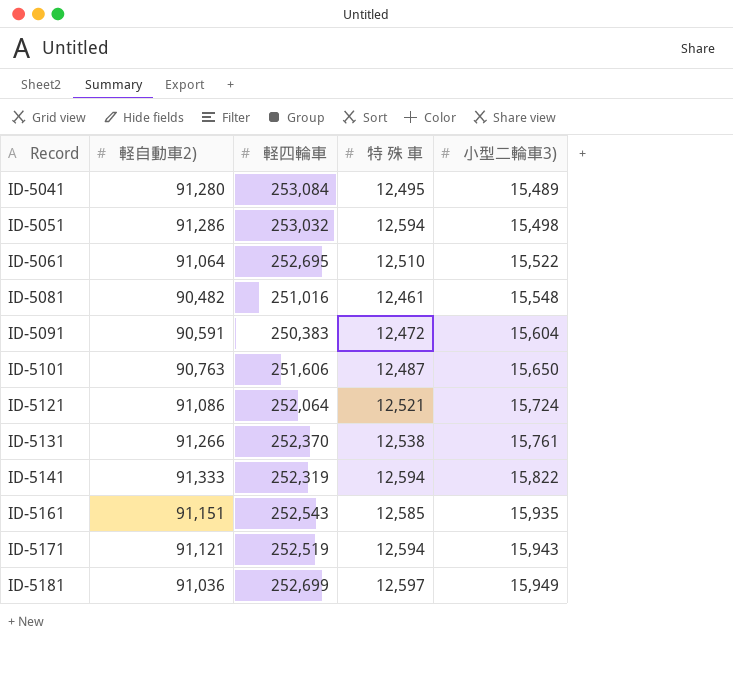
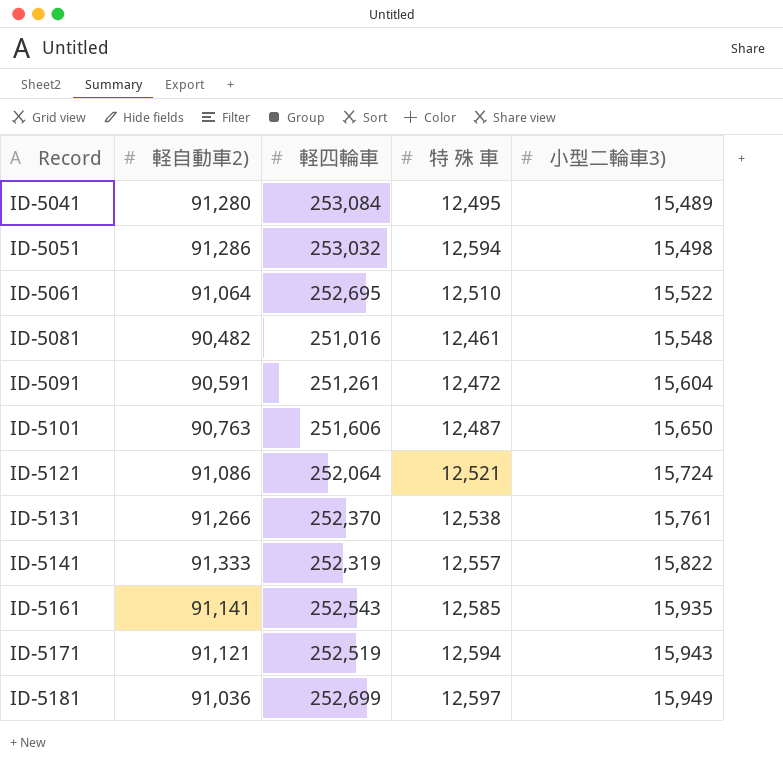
ID-5091 | 軽四輪車: 250,383 -> 251,261
ID-5141 | 特 殊 車: 12,594 -> 12,557
ID-5161 | 軽自動車2): 91,151 -> 91,141

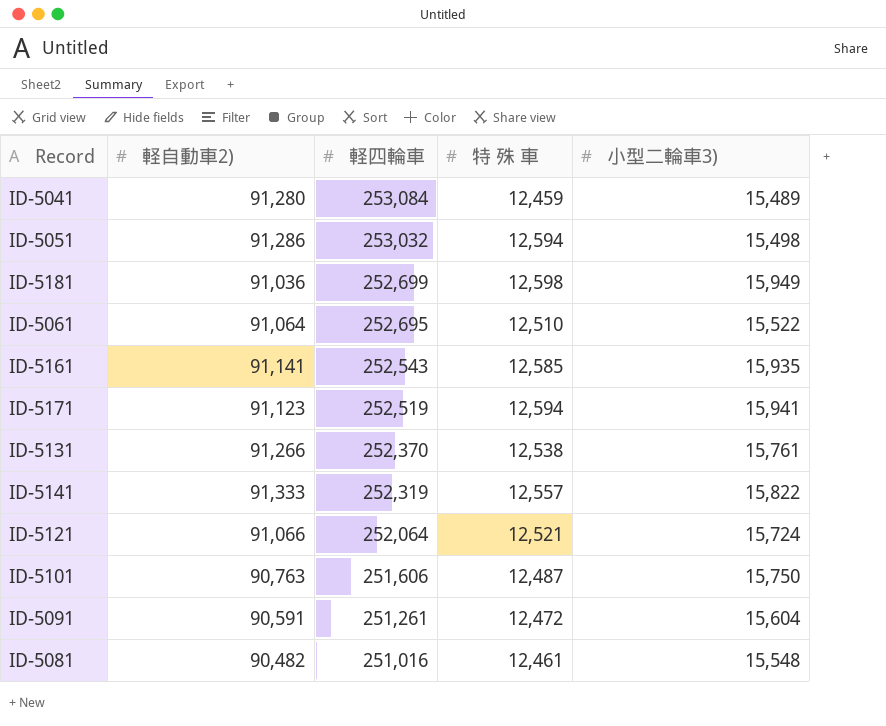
row order: Record ascending -> 軽四輪車 descending
ID-5041 | 特 殊 車: 12,495 -> 12,459
ID-5181 | 特 殊 車: 12,597 -> 12,598
ID-5171 | 軽自動車2): 91,121 -> 91,123
ID-5171 | 小型二輪車3): 15,943 -> 15,941
ID-5121 | 軽自動車2): 91,086 -> 91,066
ID-5101 | 小型二輪車3): 15,650 -> 15,750

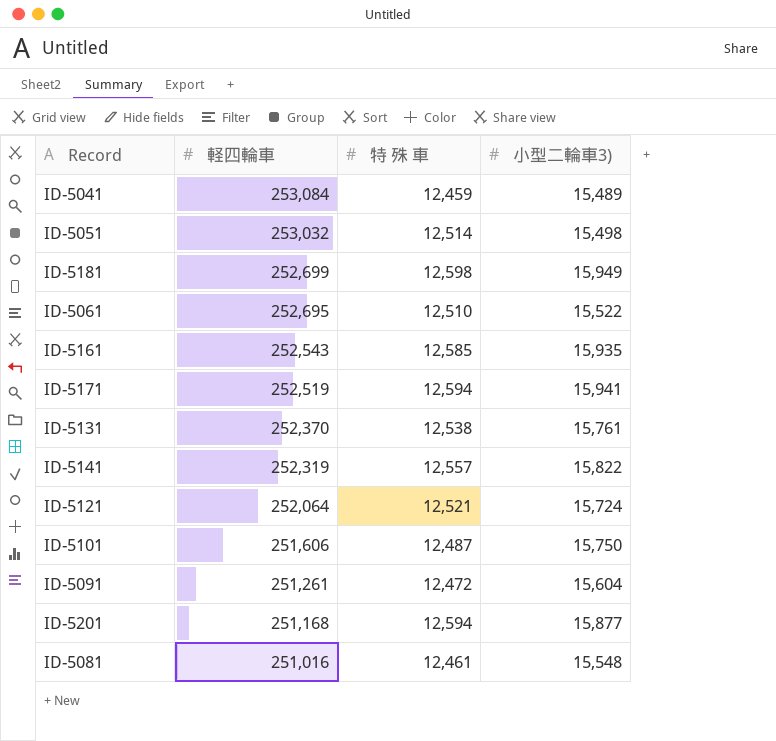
column 軽自動車2) | position: 2 -> none
ID-5051 | 特 殊 車: 12,594 -> 12,514
row ID-5201: none -> 251,168 | 12,594 | 15,877

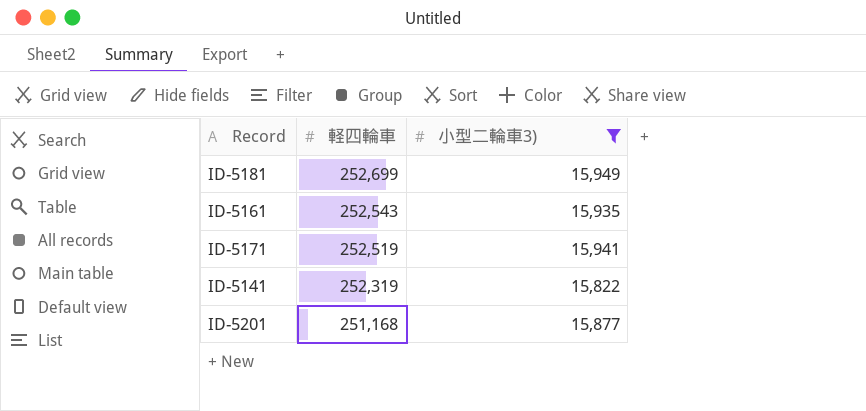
filter: none -> 小型二輪車3) >= 15,822
column 特 殊 車 | position: 3 -> none

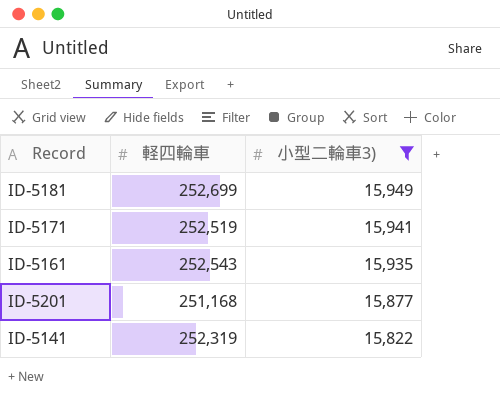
row order: 軽四輪車 descending -> 小型二輪車3) descending

